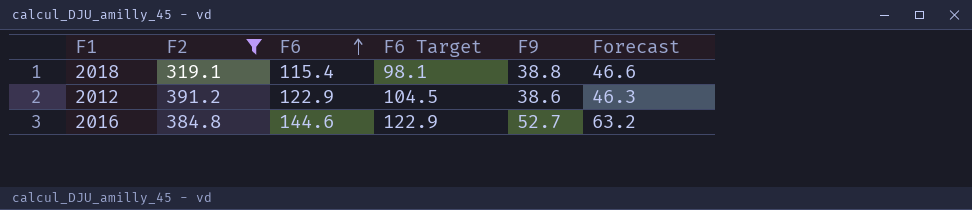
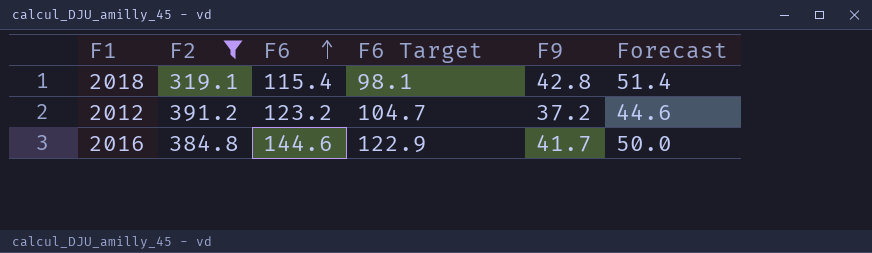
2018 | F9: 38.8 -> 42.8
2018 | Forecast: 46.6 -> 51.4
2012 | F6: 122.9 -> 123.2
2012 | F6 Target: 104.5 -> 104.7
2012 | F9: 38.6 -> 37.2
2012 | Forecast: 46.3 -> 44.6
2016 | F9: 52.7 -> 41.7
2016 | Forecast: 63.2 -> 50.0

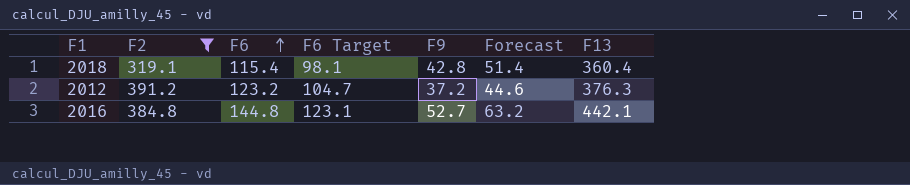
column F13 | position: none -> 7
2016 | F6: 144.6 -> 144.8
2016 | F6 Target: 122.9 -> 123.1
2016 | F9: 41.7 -> 52.7
2016 | Forecast: 50.0 -> 63.2

